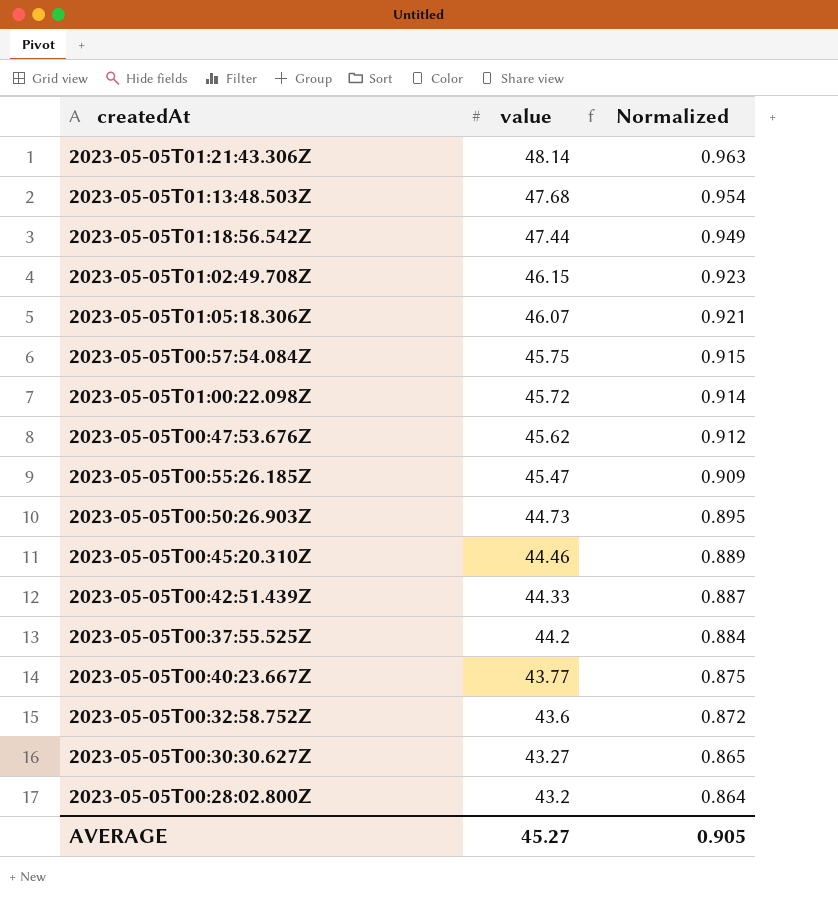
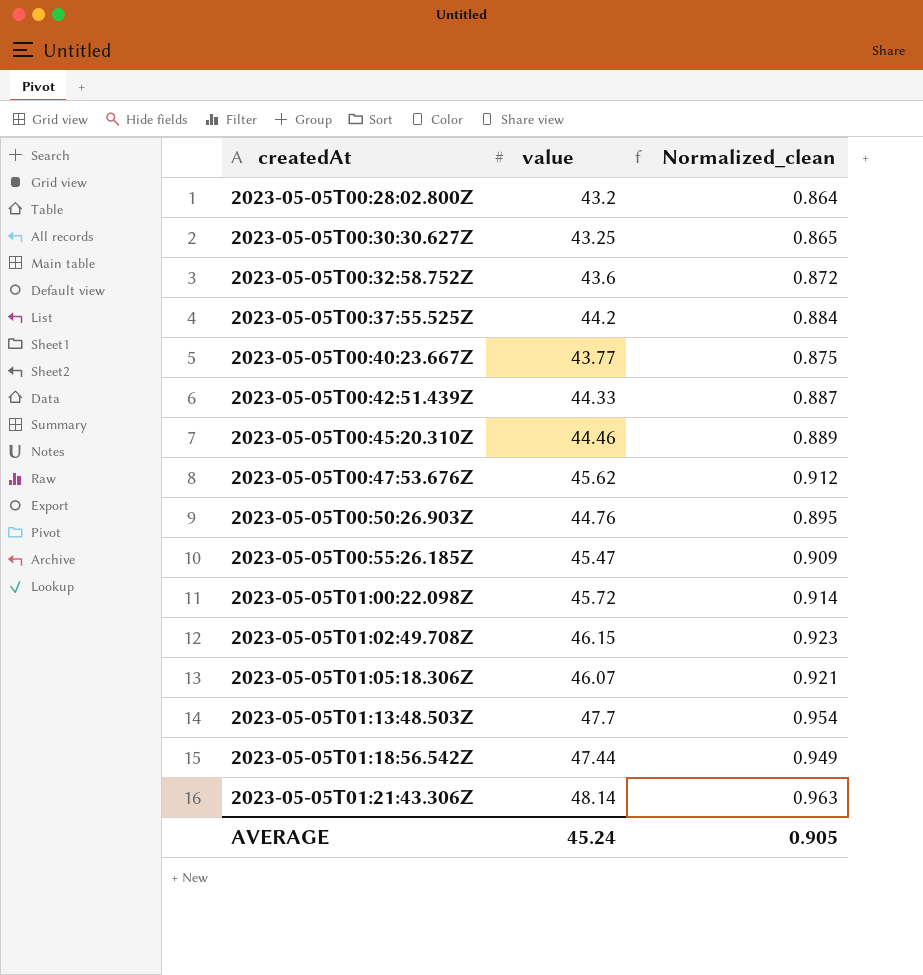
row order: value descending -> createdAt ascending
column name: Normalized -> Normalized_clean
row 2023-05-05T00:57:54.084Z: 45.75 | 0.915 -> none
2023-05-05T00:30:30.627Z | value: 43.27 -> 43.25
2023-05-05T00:50:26.903Z | value: 44.73 -> 44.76
2023-05-05T01:13:48.503Z | value: 47.68 -> 47.7
AVERAGE | value: 45.27 -> 45.24

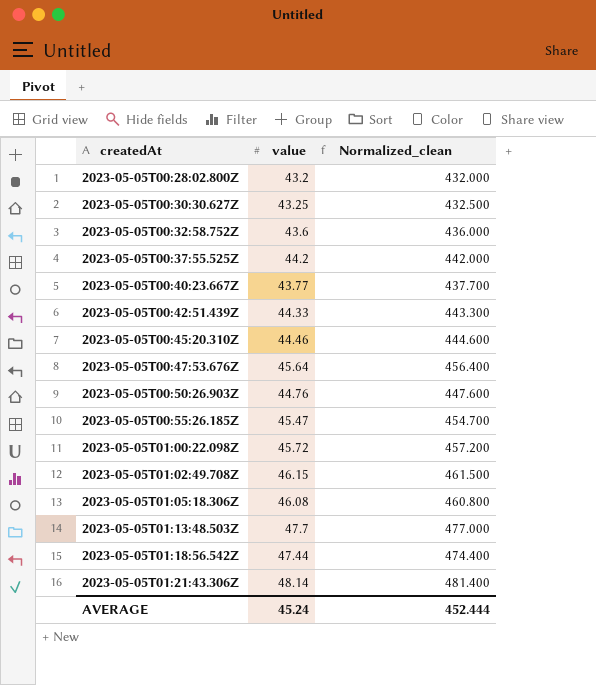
column Normalized_clean | formula: [value] * 0.02 -> [value] * 10
2023-05-05T00:47:53.676Z | value: 45.62 -> 45.64
2023-05-05T01:05:18.306Z | value: 46.07 -> 46.08
AVERAGE | Normalized_clean: 0.905 -> 452.444

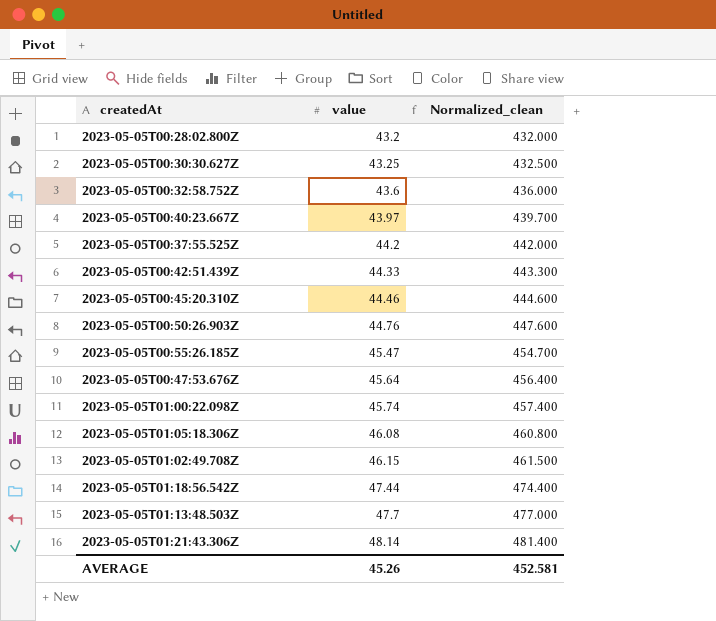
row order: createdAt ascending -> value ascending
2023-05-05T00:40:23.667Z | value: 43.77 -> 43.97
2023-05-05T00:40:23.667Z | Normalized_clean: 437.700 -> 439.700
2023-05-05T01:00:22.098Z | value: 45.72 -> 45.74
2023-05-05T01:00:22.098Z | Normalized_clean: 457.200 -> 457.400
AVERAGE | value: 45.24 -> 45.26
AVERAGE | Normalized_clean: 452.444 -> 452.581

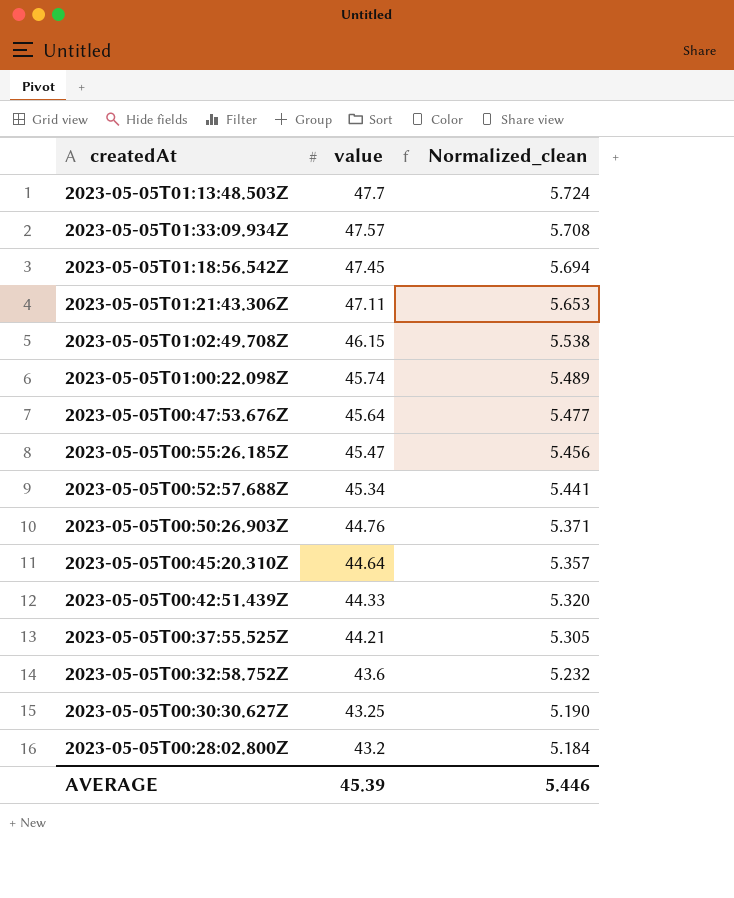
row order: value ascending -> value descending
column Normalized_clean | formula: [value] * 10 -> [value] * 0.12
row 2023-05-05T00:40:23.667Z: 43.97 | 439.700 -> none
row 2023-05-05T01:05:18.306Z: 46.08 | 460.800 -> none
row 2023-05-05T01:33:09.934Z: none -> 47.57 | 5.708
2023-05-05T01:18:56.542Z | value: 47.44 -> 47.45
2023-05-05T01:21:43.306Z | value: 48.14 -> 47.11
row 2023-05-05T00:52:57.688Z: none -> 45.34 | 5.441
2023-05-05T00:45:20.310Z | value: 44.46 -> 44.64
2023-05-05T00:37:55.525Z | value: 44.2 -> 44.21
AVERAGE | value: 45.26 -> 45.39
AVERAGE | Normalized_clean: 452.581 -> 5.446

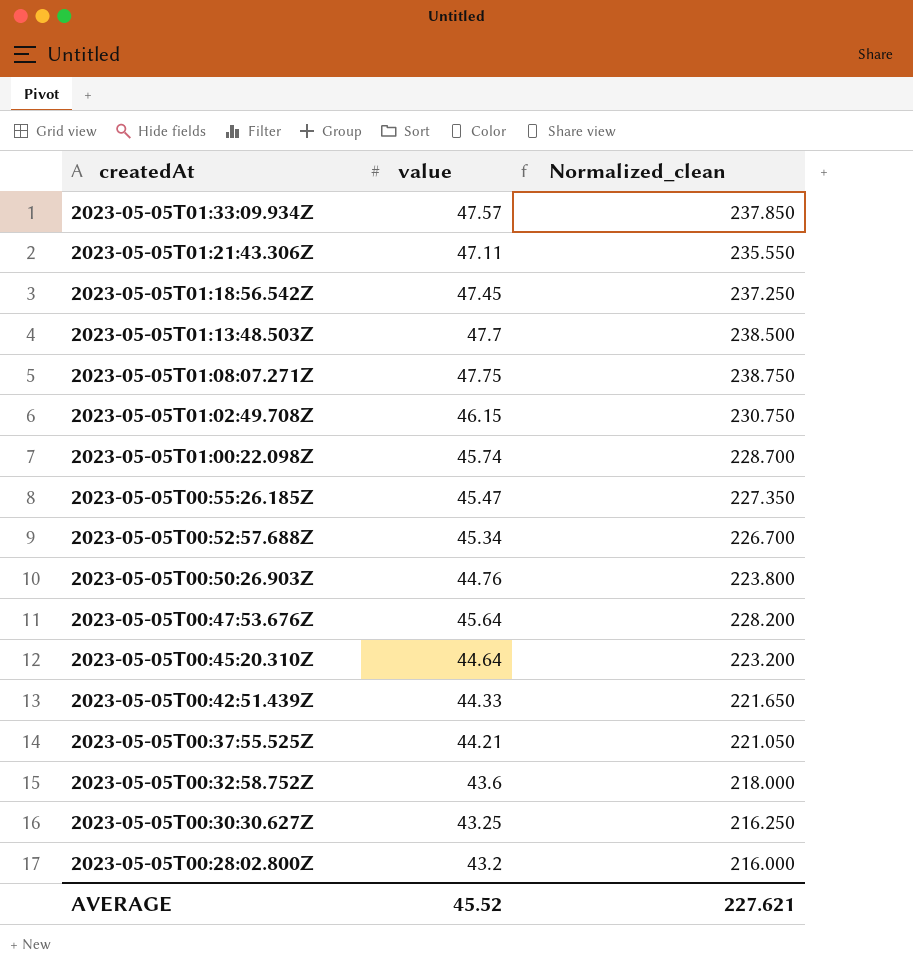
row order: value descending -> createdAt descending
column Normalized_clean | formula: [value] * 0.12 -> [value] * 5
row 2023-05-05T01:08:07.271Z: none -> 47.75 | 238.750
AVERAGE | value: 45.39 -> 45.52
AVERAGE | Normalized_clean: 5.446 -> 227.621

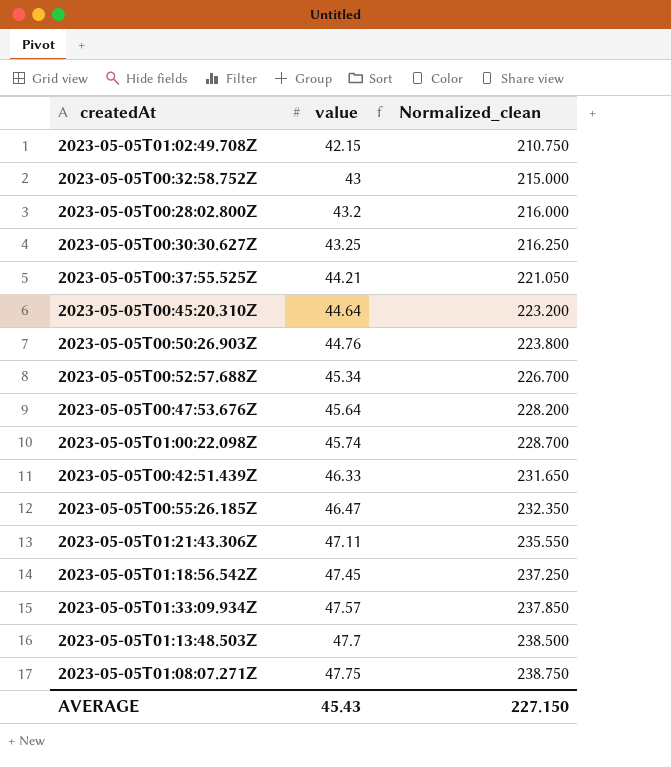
row order: createdAt descending -> value ascending
2023-05-05T01:02:49.708Z | value: 46.15 -> 42.15
2023-05-05T01:02:49.708Z | Normalized_clean: 230.750 -> 210.750
2023-05-05T00:32:58.752Z | value: 43.6 -> 43
2023-05-05T00:32:58.752Z | Normalized_clean: 218.000 -> 215.000
2023-05-05T00:42:51.439Z | value: 44.33 -> 46.33
2023-05-05T00:42:51.439Z | Normalized_clean: 221.650 -> 231.650
2023-05-05T00:55:26.185Z | value: 45.47 -> 46.47
2023-05-05T00:55:26.185Z | Normalized_clean: 227.350 -> 232.350
AVERAGE | value: 45.52 -> 45.43
AVERAGE | Normalized_clean: 227.621 -> 227.150

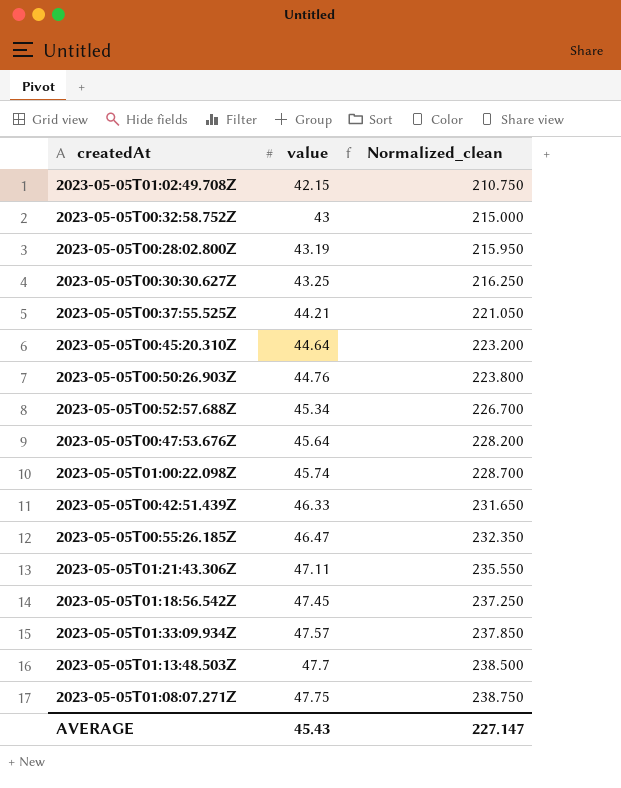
2023-05-05T00:28:02.800Z | value: 43.2 -> 43.19
2023-05-05T00:28:02.800Z | Normalized_clean: 216.000 -> 215.950
AVERAGE | Normalized_clean: 227.150 -> 227.147

